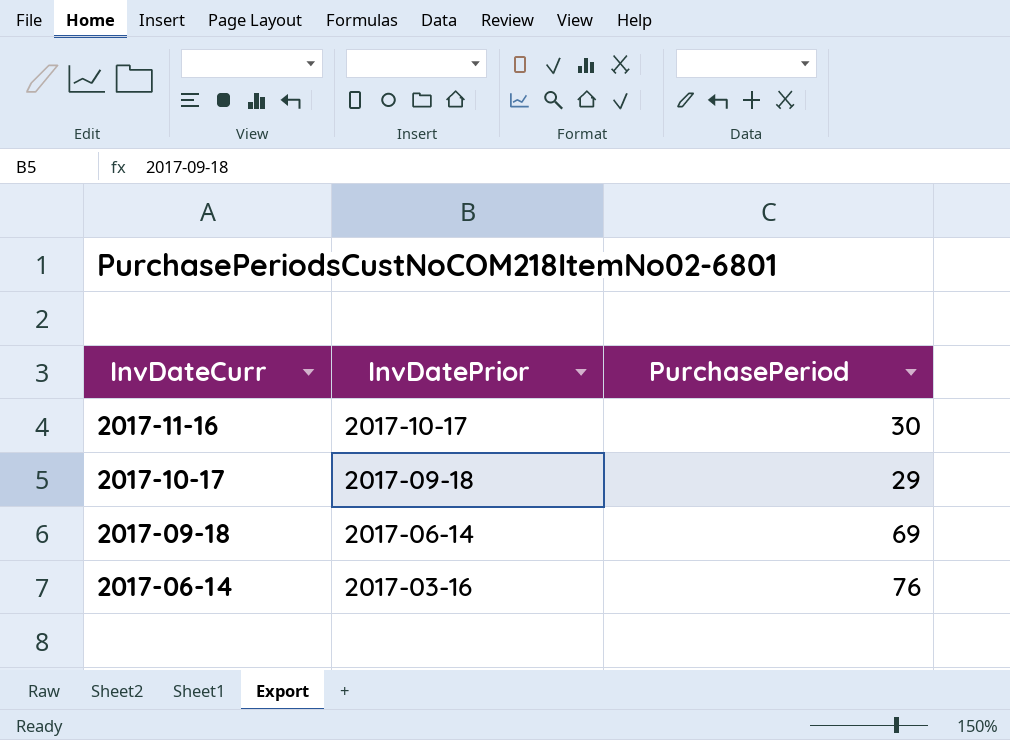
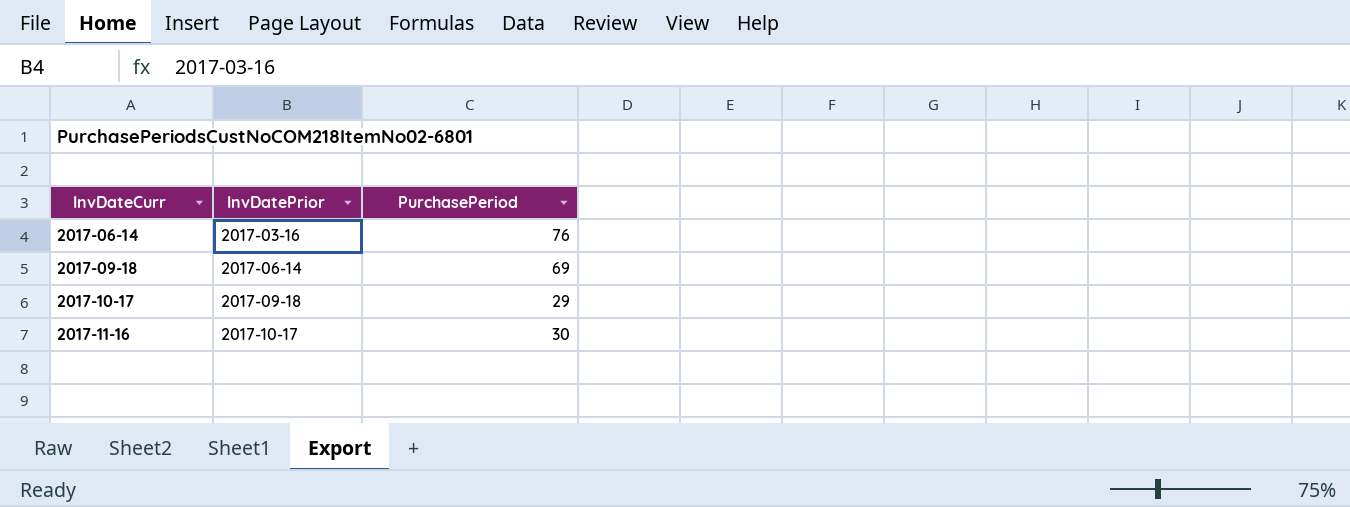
row order: InvDateCurr descending -> InvDateCurr ascending

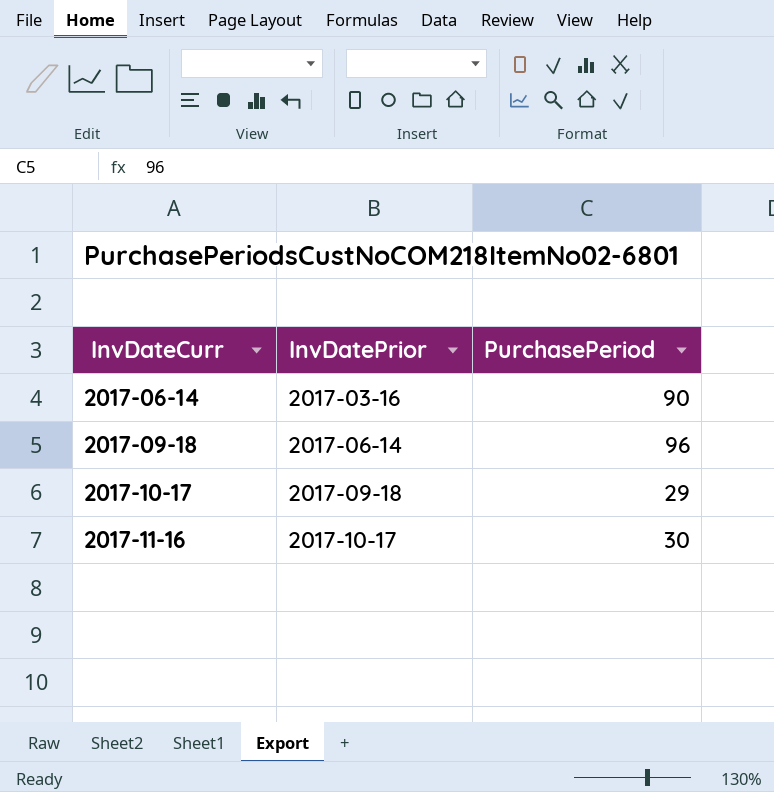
2017-06-14 | PurchasePeriod: 76 -> 90
2017-09-18 | PurchasePeriod: 69 -> 96

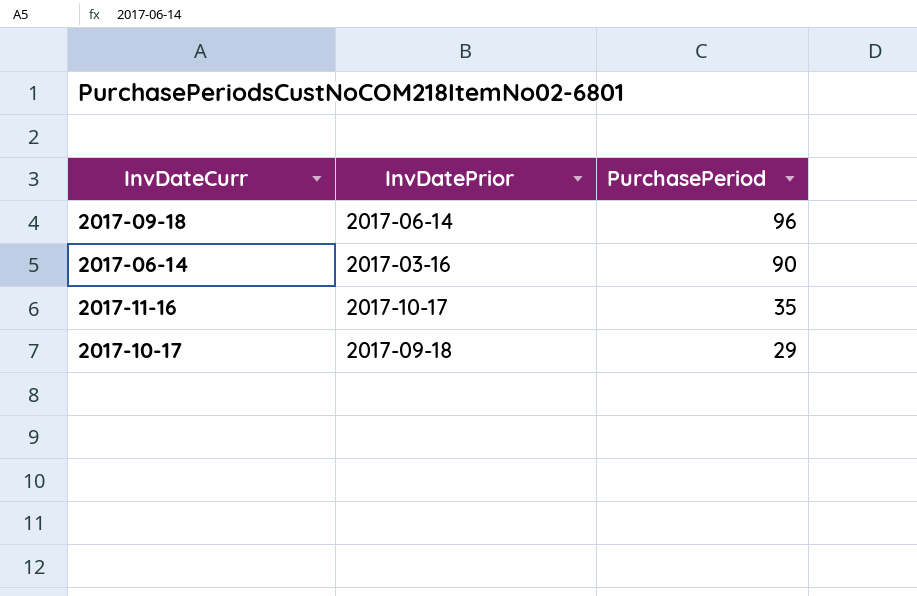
row order: InvDateCurr ascending -> PurchasePeriod descending
2017-11-16 | PurchasePeriod: 30 -> 35

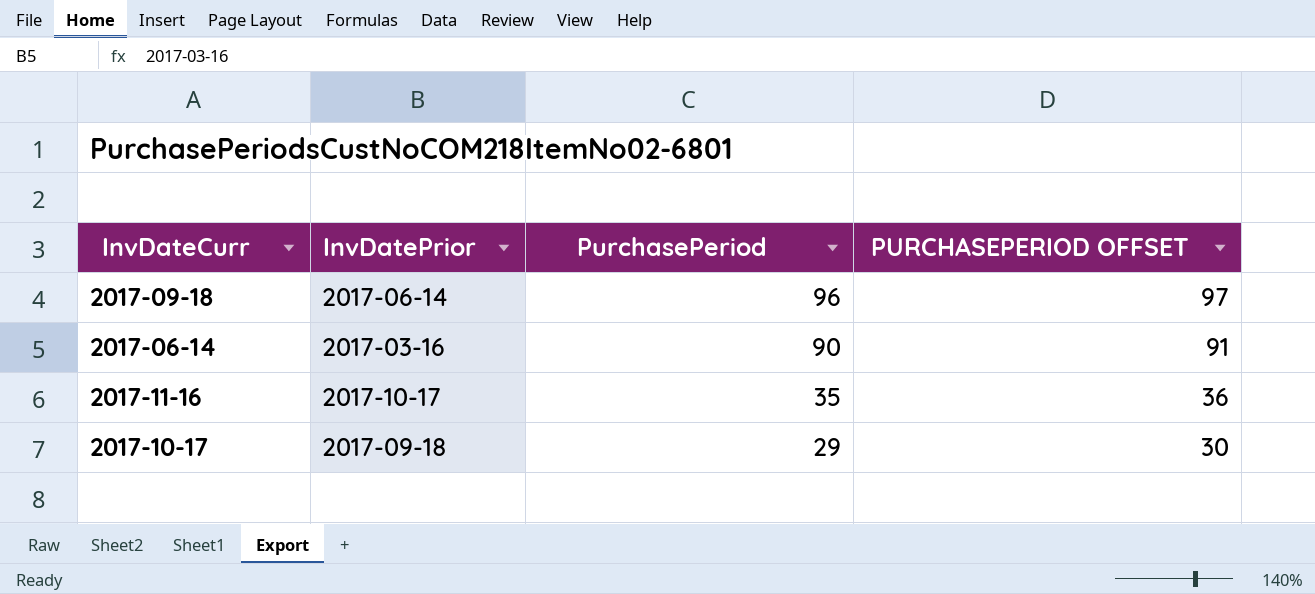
column PURCHASEPERIOD OFFSET | formula: none -> [PurchasePeriod] + 1

